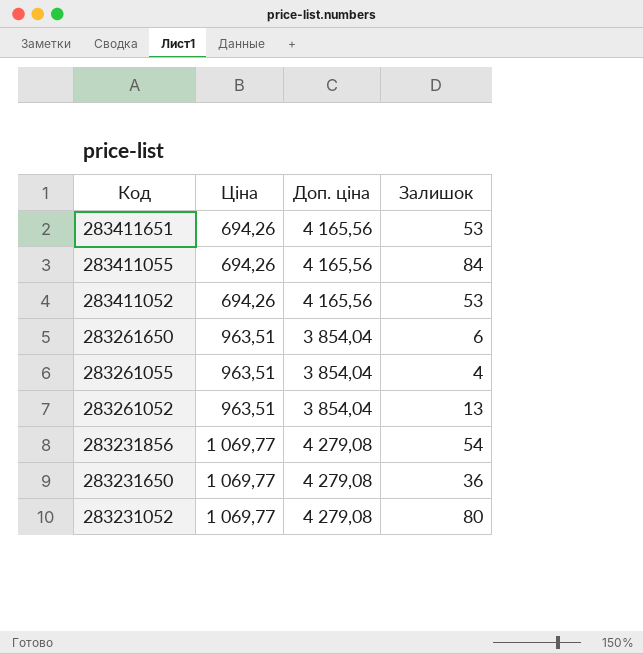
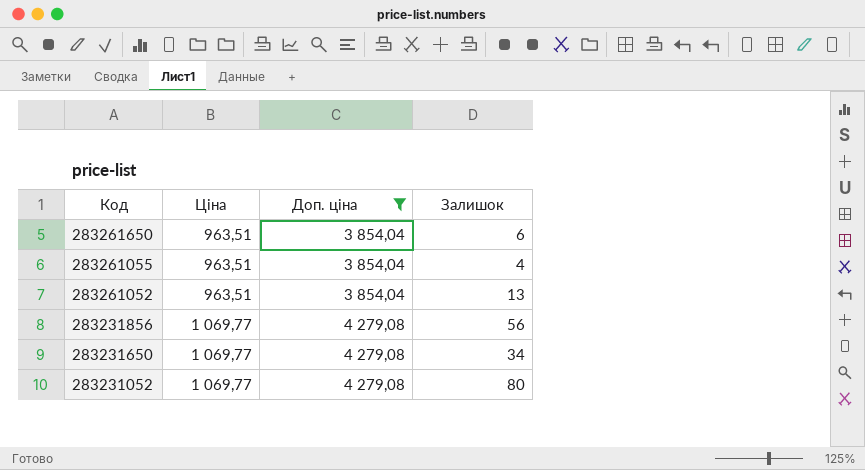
filter: none -> Доп. ціна != 4 165,56
283231856 | Залишок: 54 -> 56
283231650 | Залишок: 36 -> 34

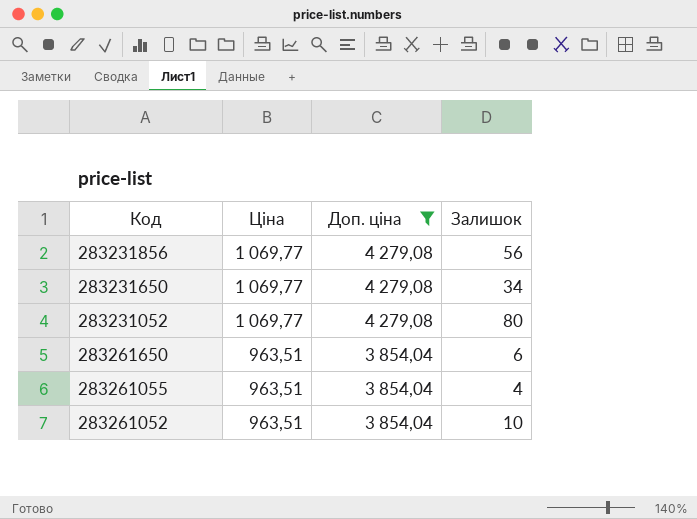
row order: Код descending -> Ціна descending
283261052 | Залишок: 13 -> 10

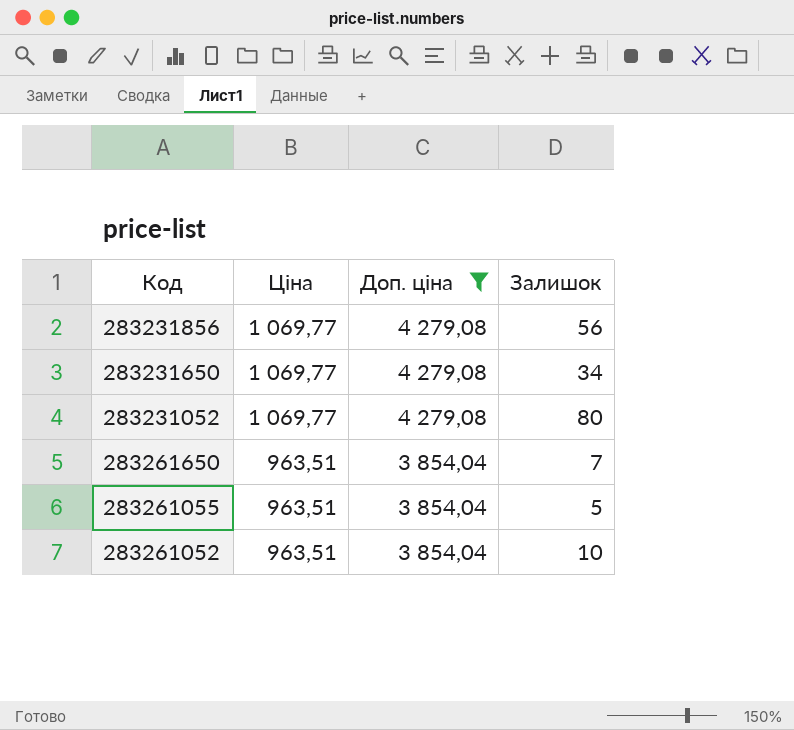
283261650 | Залишок: 6 -> 7
283261055 | Залишок: 4 -> 5

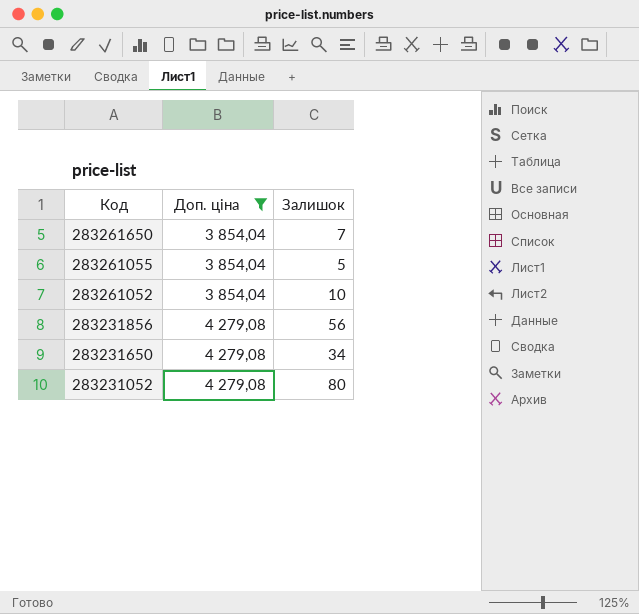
row order: Ціна descending -> Код descending
column Ціна | position: 2 -> none

